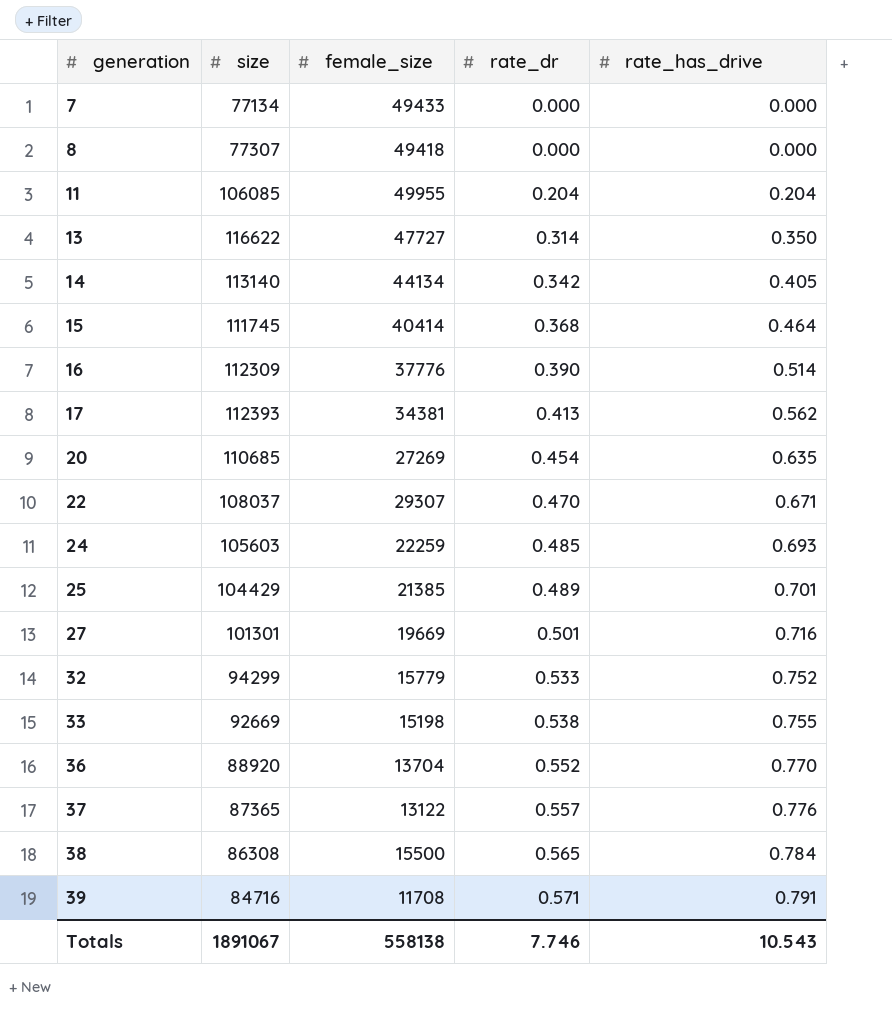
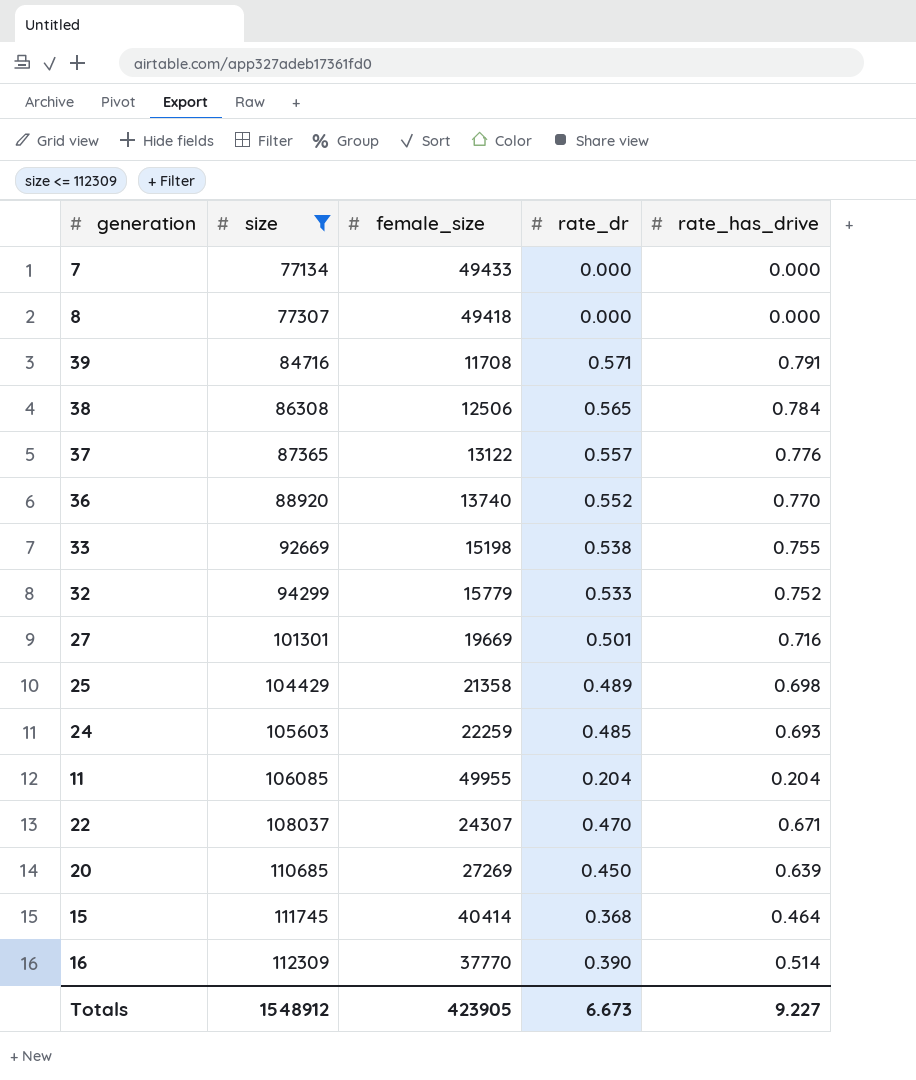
filter: none -> size <= 112309
row order: generation ascending -> size ascending
38 | female_size: 15500 -> 12506
36 | female_size: 13704 -> 13740
25 | female_size: 21385 -> 21358
25 | rate_has_drive: 0.701 -> 0.698
22 | female_size: 29307 -> 24307
20 | rate_dr: 0.454 -> 0.450
20 | rate_has_drive: 0.635 -> 0.639
16 | female_size: 37776 -> 37770
Totals | size: 1891067 -> 1548912
Totals | female_size: 558138 -> 423905
Totals | rate_dr: 7.746 -> 6.673
Totals | rate_has_drive: 10.543 -> 9.227

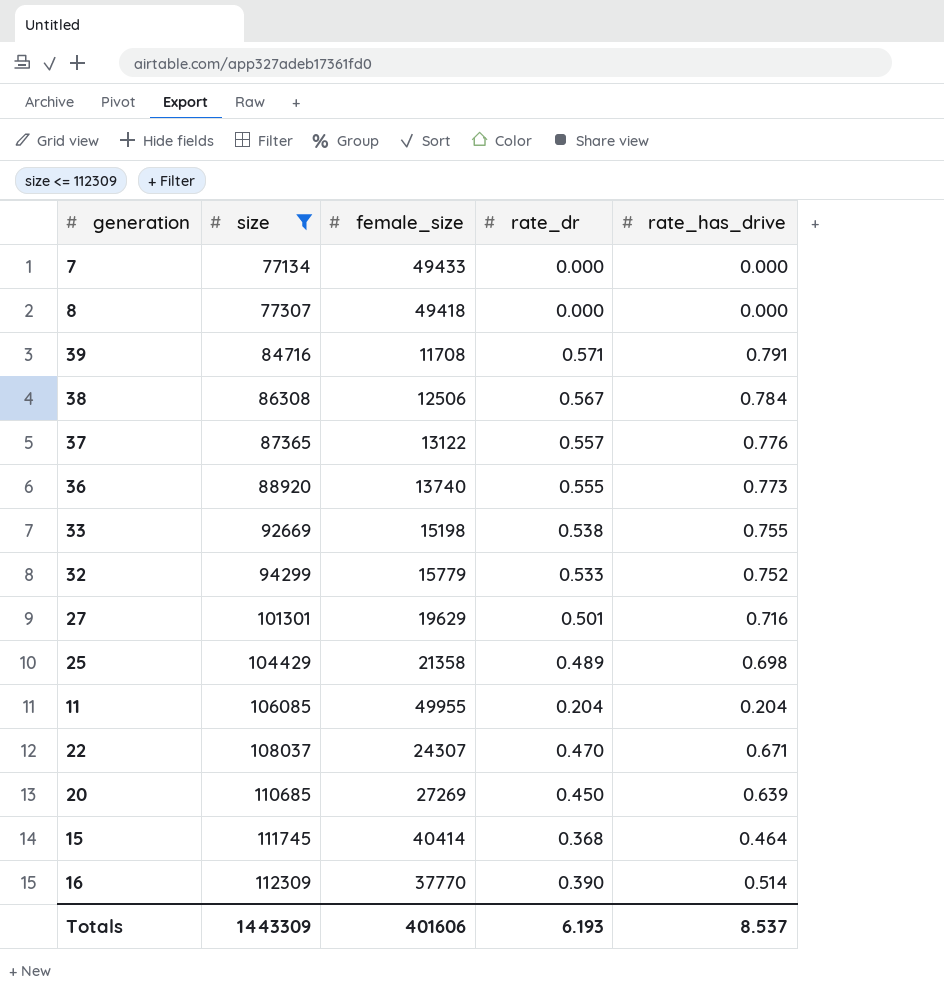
row 24: 105603 | 22259 | 0.485 | 0.693 -> none
38 | rate_dr: 0.565 -> 0.567
36 | rate_dr: 0.552 -> 0.555
36 | rate_has_drive: 0.770 -> 0.773
27 | female_size: 19669 -> 19629
Totals | size: 1548912 -> 1443309
Totals | female_size: 423905 -> 401606
Totals | rate_dr: 6.673 -> 6.193
Totals | rate_has_drive: 9.227 -> 8.537

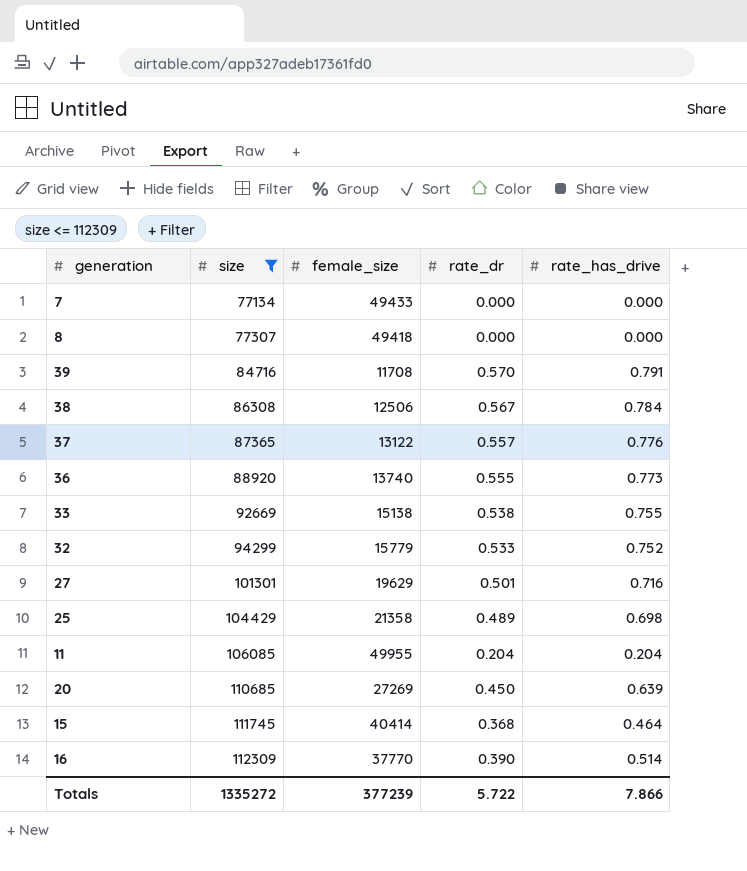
row 22: 108037 | 24307 | 0.470 | 0.671 -> none
39 | rate_dr: 0.571 -> 0.570
33 | female_size: 15198 -> 15138
Totals | size: 1443309 -> 1335272
Totals | female_size: 401606 -> 377239
Totals | rate_dr: 6.193 -> 5.722
Totals | rate_has_drive: 8.537 -> 7.866

